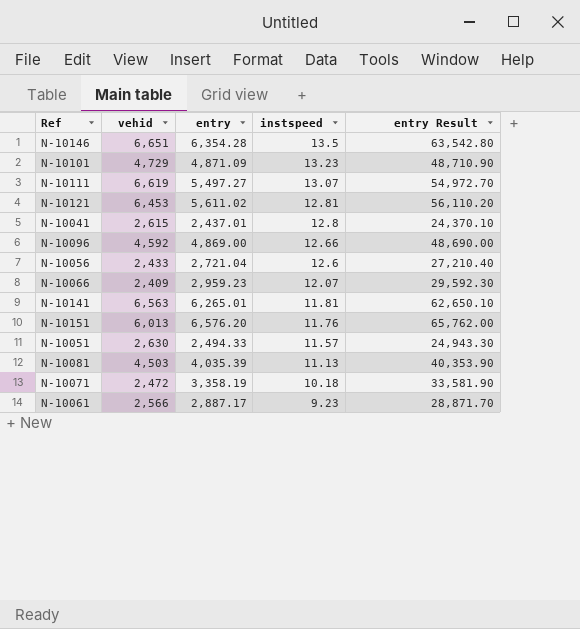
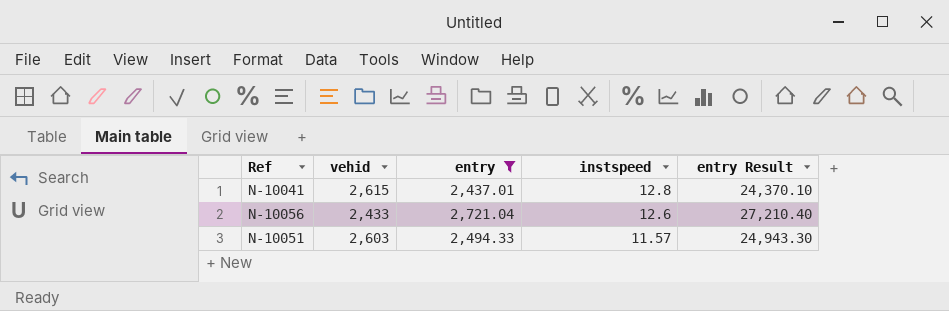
filter: none -> entry <= 2,721.04
N-10051 | vehid: 2,630 -> 2,603

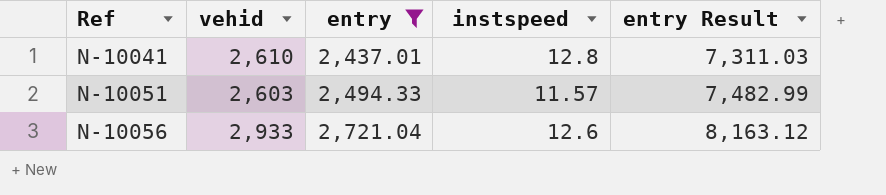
row order: instspeed descending -> Ref ascending
column entry Result | formula: [entry] * 10 -> [entry] * 3
N-10041 | vehid: 2,615 -> 2,610
N-10056 | vehid: 2,433 -> 2,933

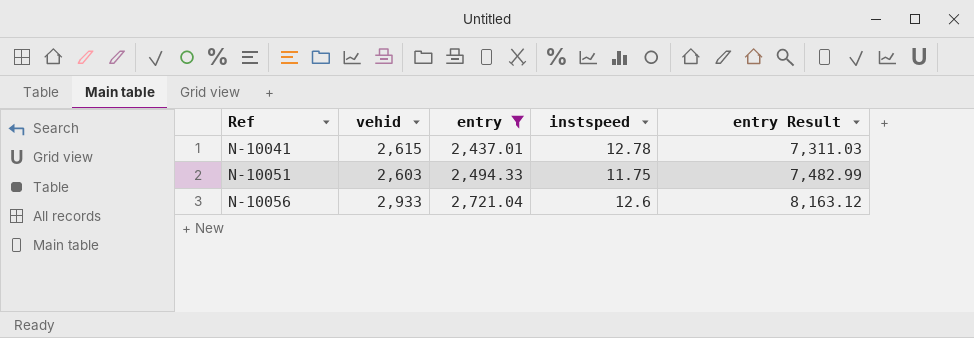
N-10041 | vehid: 2,610 -> 2,615
N-10041 | instspeed: 12.8 -> 12.78
N-10051 | instspeed: 11.57 -> 11.75

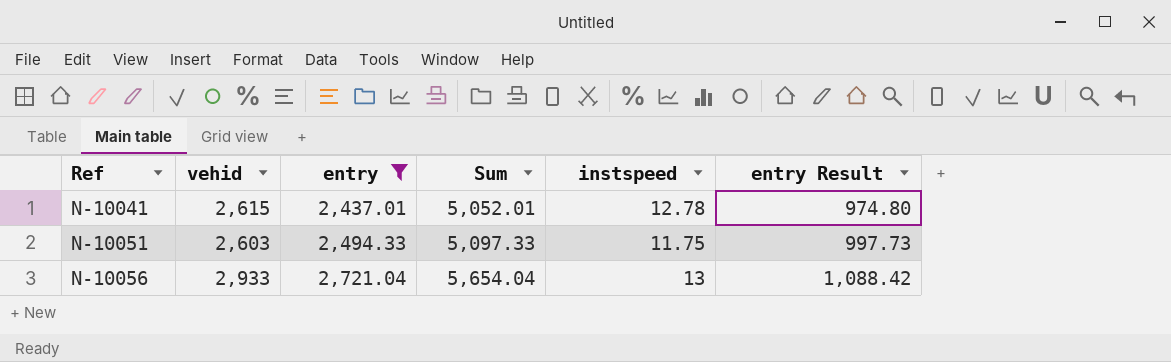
column Sum | formula: none -> [vehid] + [entry]
column entry Result | formula: [entry] * 3 -> [entry] * 0.4
N-10056 | instspeed: 12.6 -> 13

